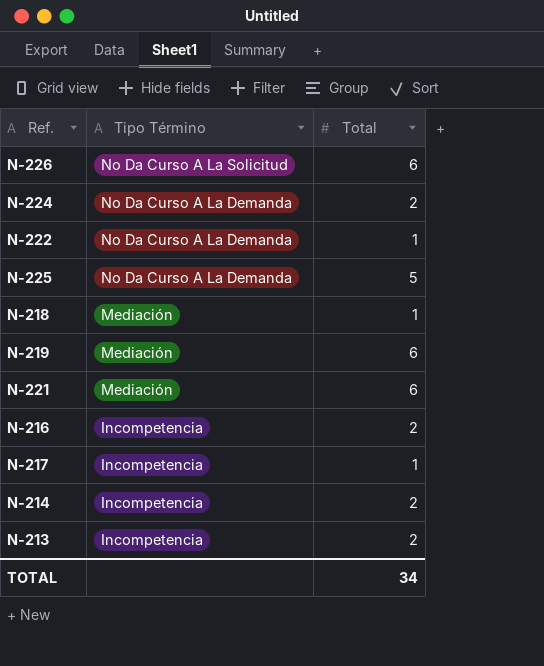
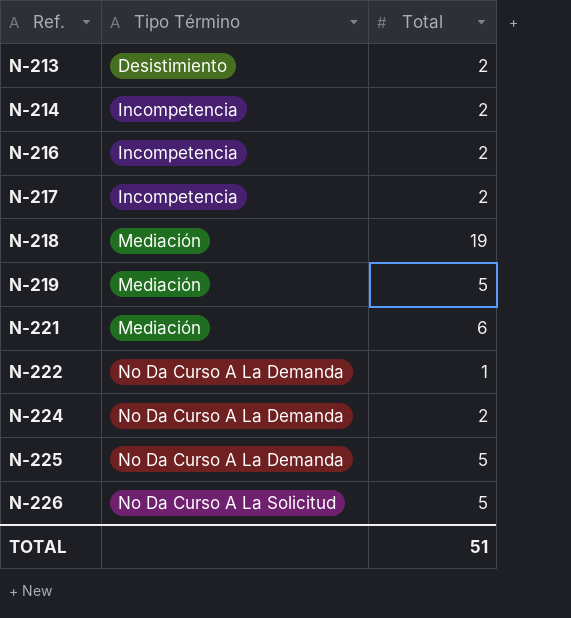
row order: Tipo Término descending -> Ref. ascending
N-213 | Tipo Término: Incompetencia -> Desistimiento
N-217 | Total: 1 -> 2
N-218 | Total: 1 -> 19
N-219 | Total: 6 -> 5
N-226 | Total: 6 -> 5
TOTAL | Total: 34 -> 51

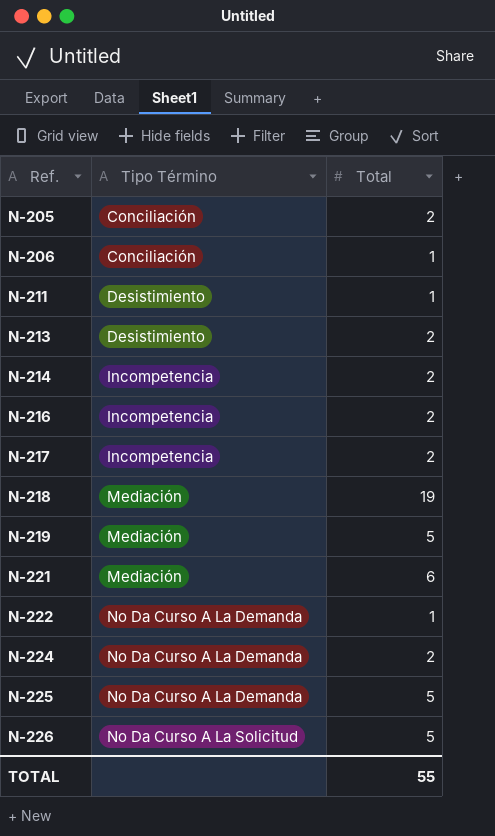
row N-205: none -> Conciliación | 2
row N-206: none -> Conciliación | 1
row N-211: none -> Desistimiento | 1
TOTAL | Total: 51 -> 55

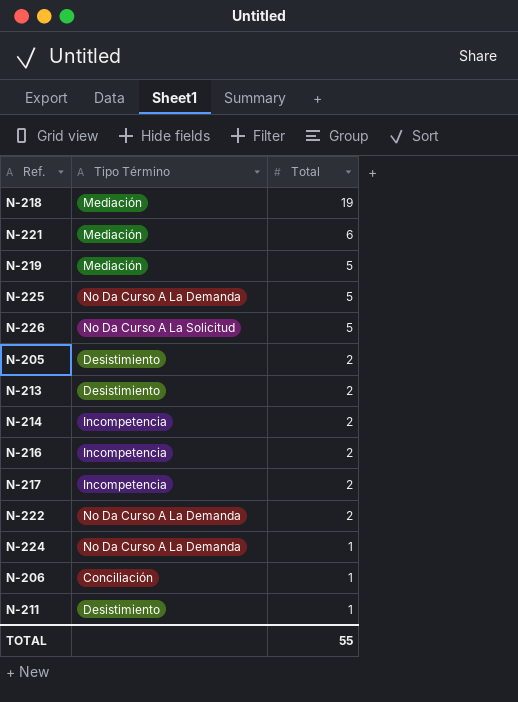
row order: Ref. ascending -> Total descending
N-205 | Tipo Término: Conciliación -> Desistimiento
N-222 | Total: 1 -> 2
N-224 | Total: 2 -> 1

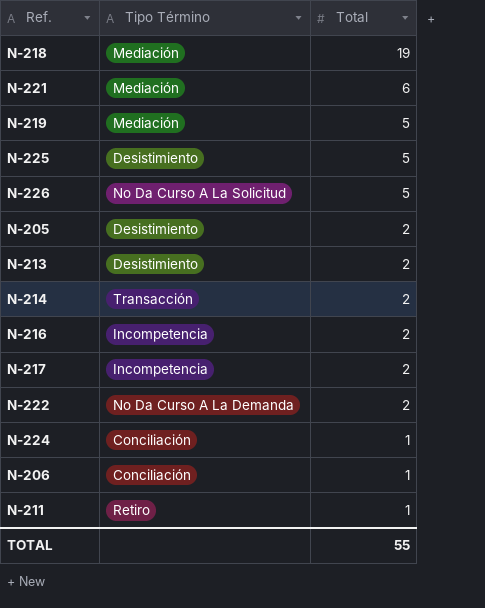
N-225 | Tipo Término: No Da Curso A La Demanda -> Desistimiento
N-214 | Tipo Término: Incompetencia -> Transacción
N-224 | Tipo Término: No Da Curso A La Demanda -> Conciliación
N-211 | Tipo Término: Desistimiento -> Retiro

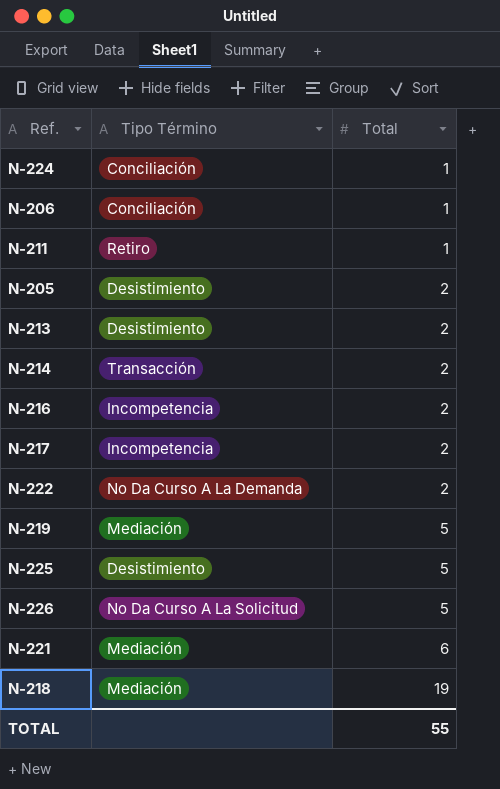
row order: Total descending -> Total ascending

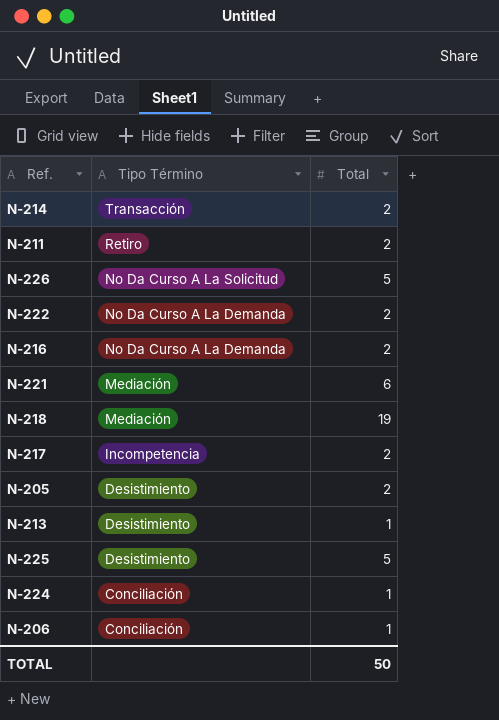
row order: Total ascending -> Tipo Término descending
row N-219: Mediación | 5 -> none
N-211 | Total: 1 -> 2
N-216 | Tipo Término: Incompetencia -> No Da Curso A La Demanda
N-213 | Total: 2 -> 1
TOTAL | Total: 55 -> 50

